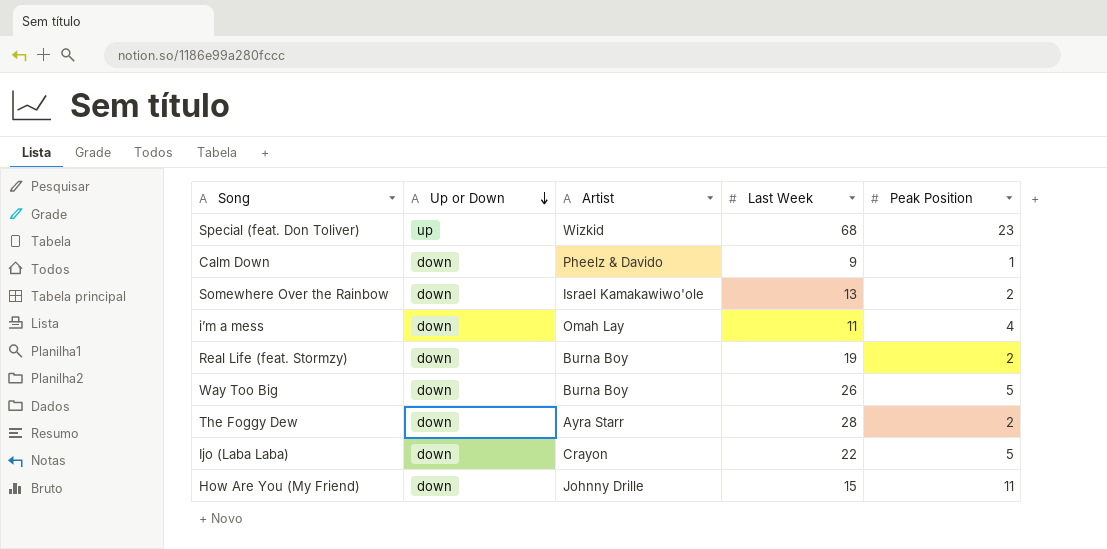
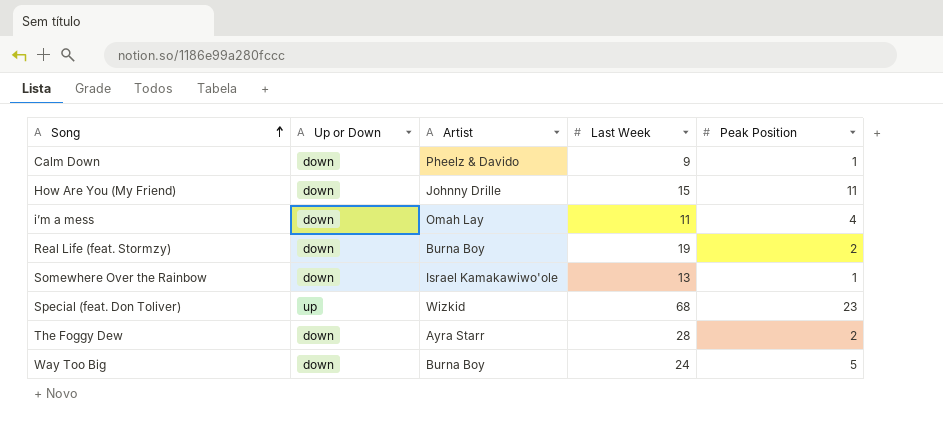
row order: Up or Down descending -> Song ascending
row Ijo (Laba Laba): down | Crayon | 22 | 5 -> none
Somewhere Over the Rainbow | Peak Position: 2 -> 1
Way Too Big | Last Week: 26 -> 24

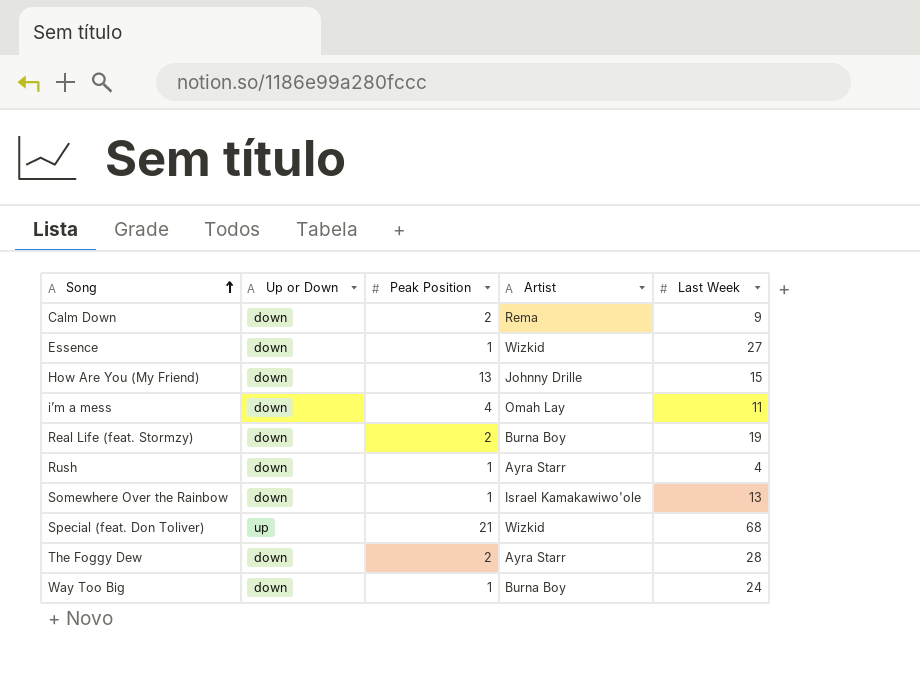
column Peak Position | position: 5 -> 3
Calm Down | Peak Position: 1 -> 2
Calm Down | Artist: Pheelz & Davido -> Rema
row Essence: none -> down | 1 | Wizkid | 27
How Are You (My Friend) | Peak Position: 11 -> 13
row Rush: none -> down | 1 | Ayra Starr | 4
Special (feat. Don Toliver) | Peak Position: 23 -> 21
Way Too Big | Peak Position: 5 -> 1

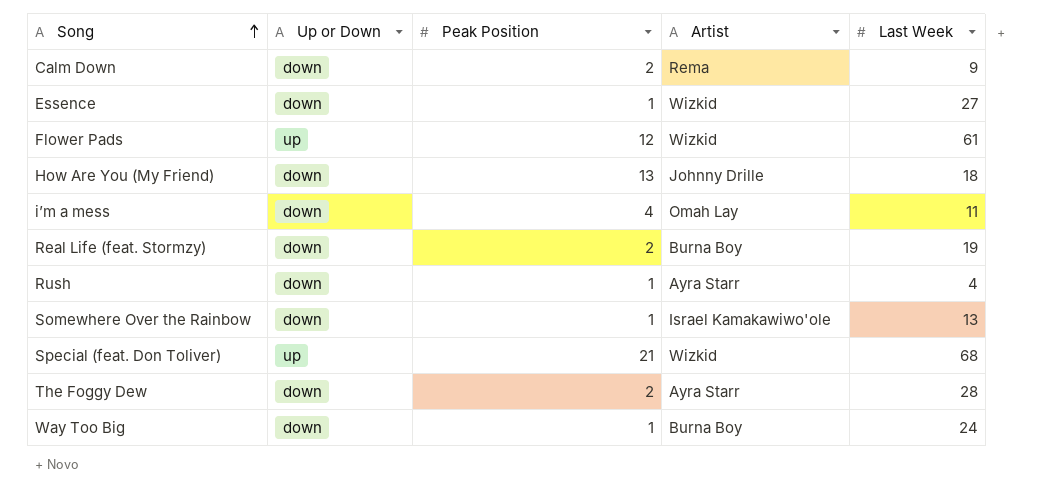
row Flower Pads: none -> up | 12 | Wizkid | 61
How Are You (My Friend) | Last Week: 15 -> 18

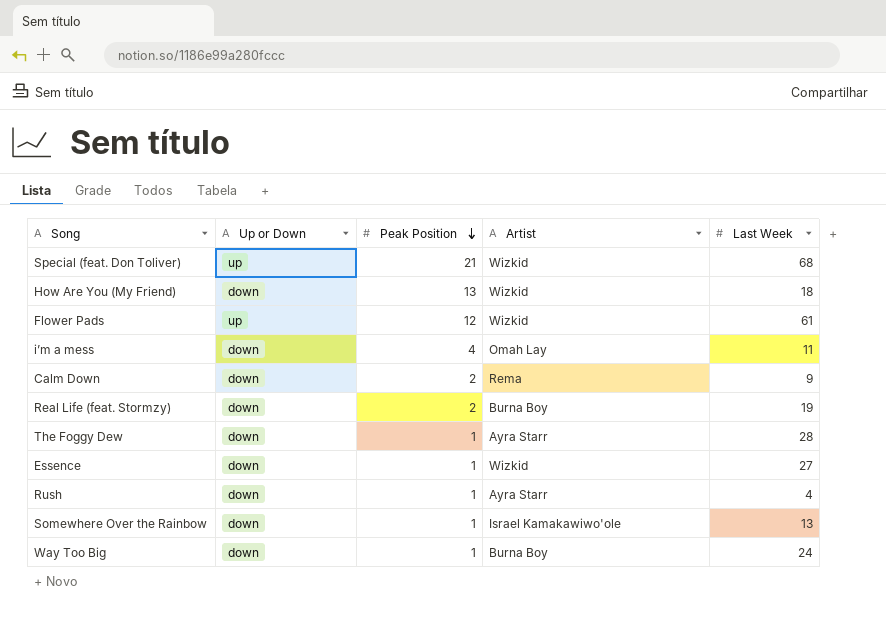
row order: Song ascending -> Peak Position descending
How Are You (My Friend) | Artist: Johnny Drille -> Wizkid
The Foggy Dew | Peak Position: 2 -> 1

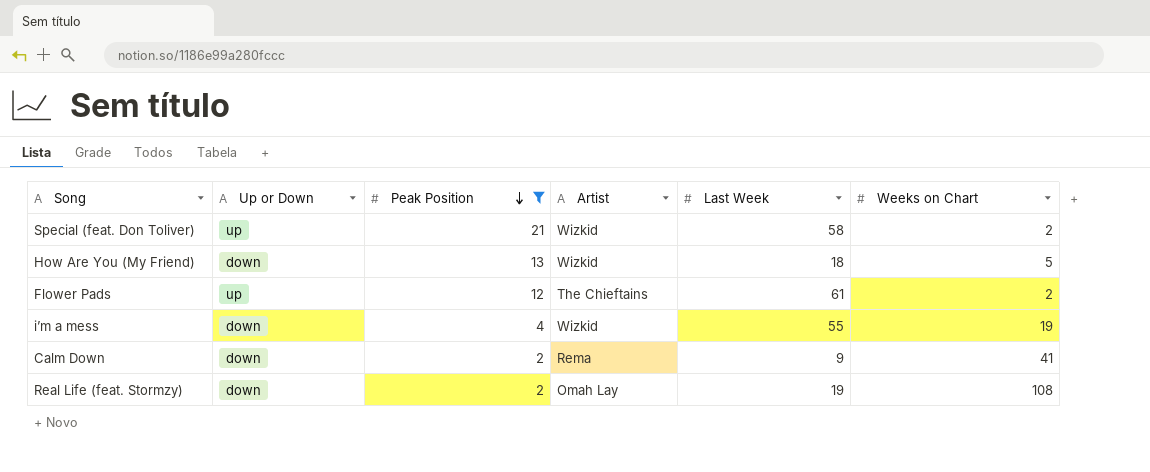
filter: none -> Peak Position != 1
column Weeks on Chart | position: none -> 6
Special (feat. Don Toliver) | Last Week: 68 -> 58
Flower Pads | Artist: Wizkid -> The Chieftains
i’m a mess | Artist: Omah Lay -> Wizkid
i’m a mess | Last Week: 11 -> 55
Real Life (feat. Stormzy) | Artist: Burna Boy -> Omah Lay

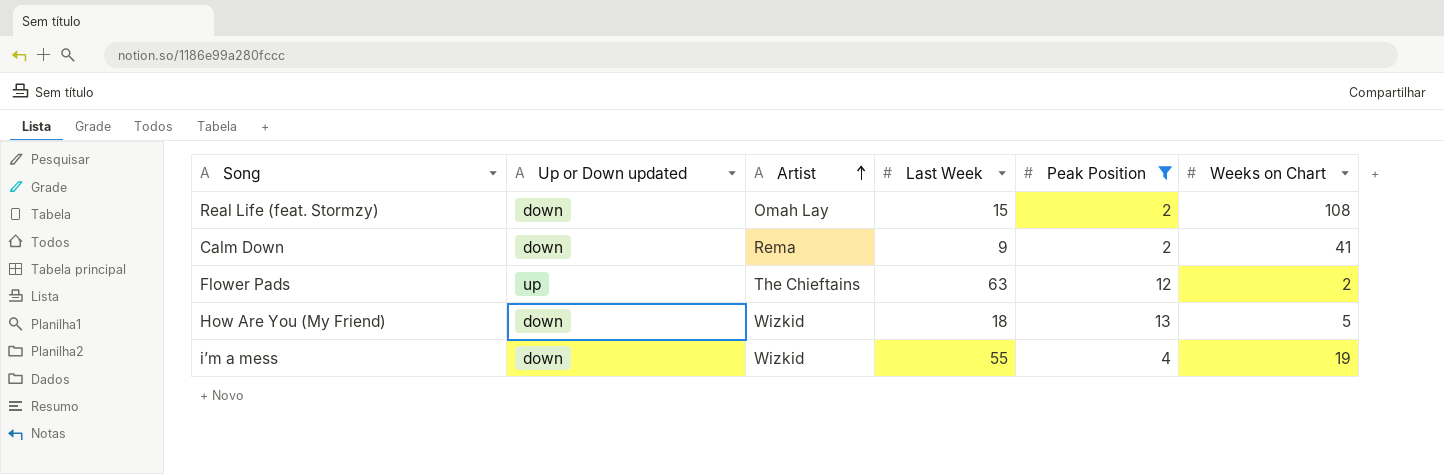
row order: Peak Position descending -> Artist ascending
column name: Up or Down -> Up or Down updated
column Peak Position | position: 3 -> 5
row Special (feat. Don Toliver): up | 21 | Wizkid | 58 | 2 -> none
Real Life (feat. Stormzy) | Last Week: 19 -> 15
Flower Pads | Last Week: 61 -> 63

